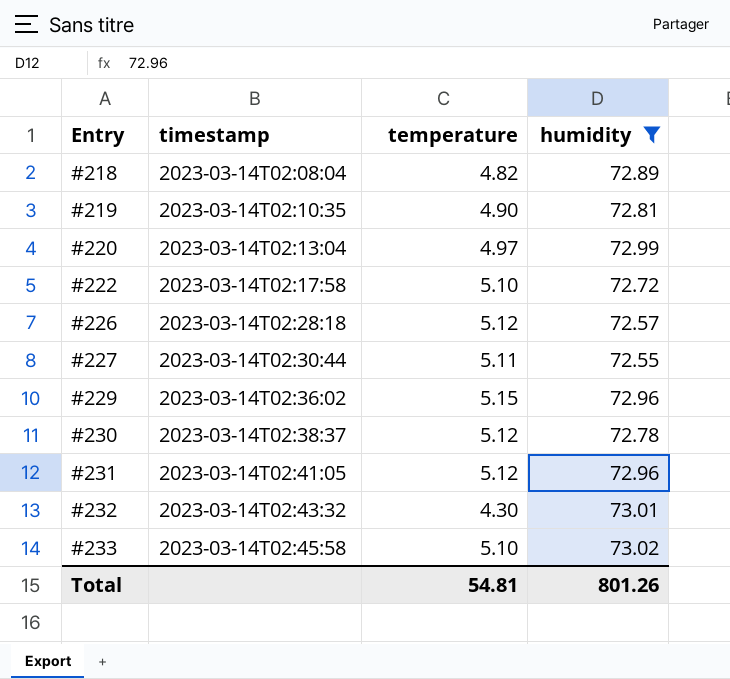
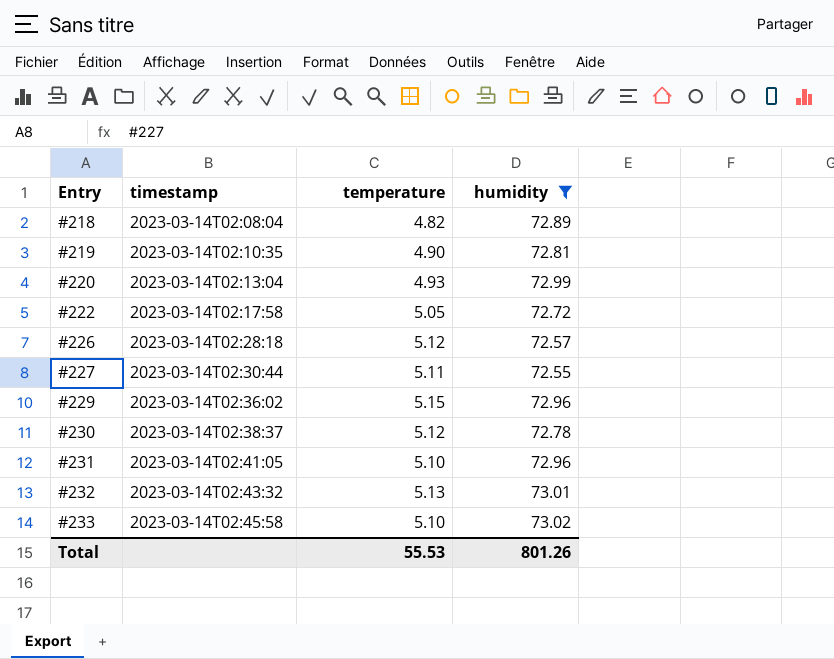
#220 | temperature: 4.97 -> 4.93
#222 | temperature: 5.10 -> 5.05
#231 | temperature: 5.12 -> 5.10
#232 | temperature: 4.30 -> 5.13
Total | temperature: 54.81 -> 55.53

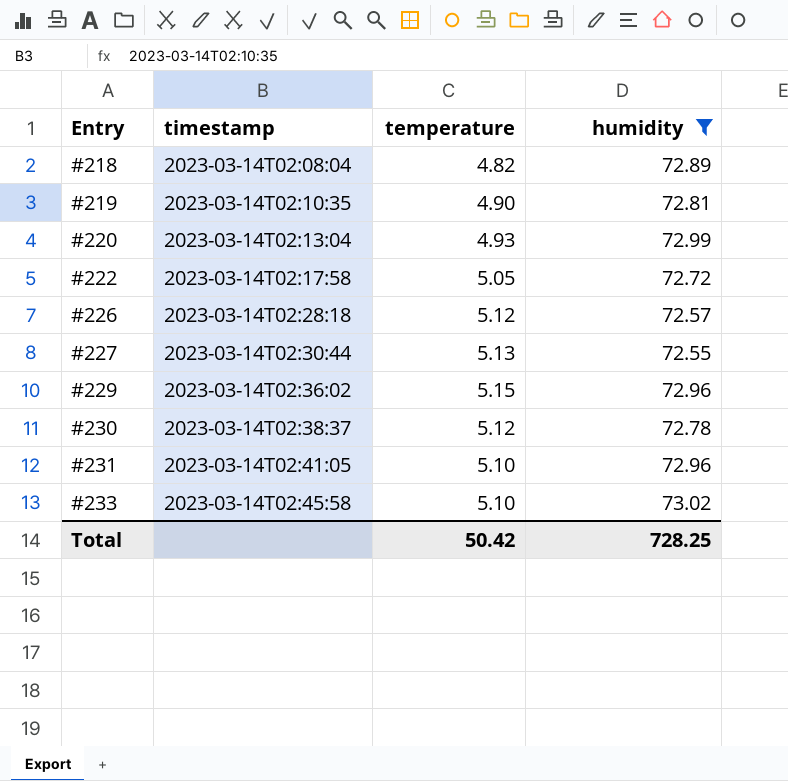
row #232: 2023-03-14T02:43:32 | 5.13 | 73.01 -> none
#227 | temperature: 5.11 -> 5.13
Total | temperature: 55.53 -> 50.42
Total | humidity: 801.26 -> 728.25

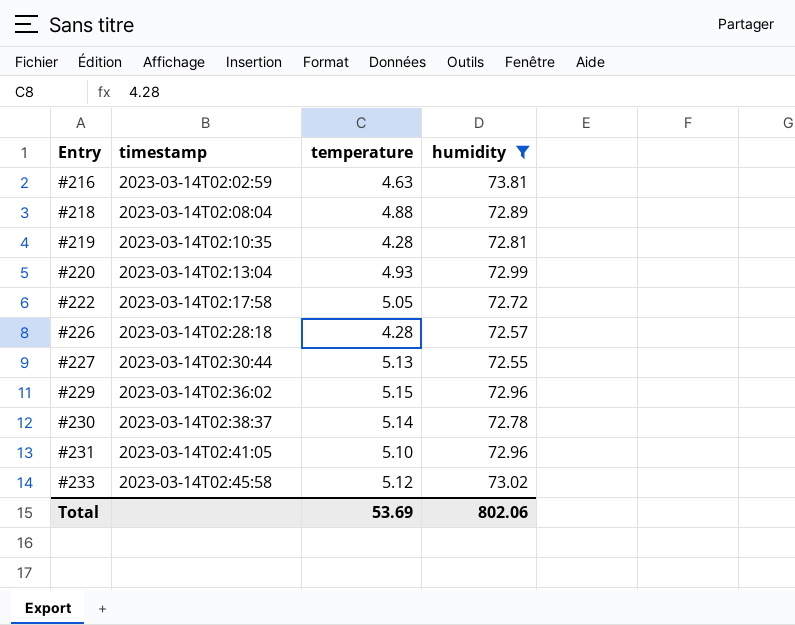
row #216: none -> 2023-03-14T02:02:59 | 4.63 | 73.81
#218 | temperature: 4.82 -> 4.88
#219 | temperature: 4.90 -> 4.28
#226 | temperature: 5.12 -> 4.28
#230 | temperature: 5.12 -> 5.14
#233 | temperature: 5.10 -> 5.12
Total | temperature: 50.42 -> 53.69
Total | humidity: 728.25 -> 802.06

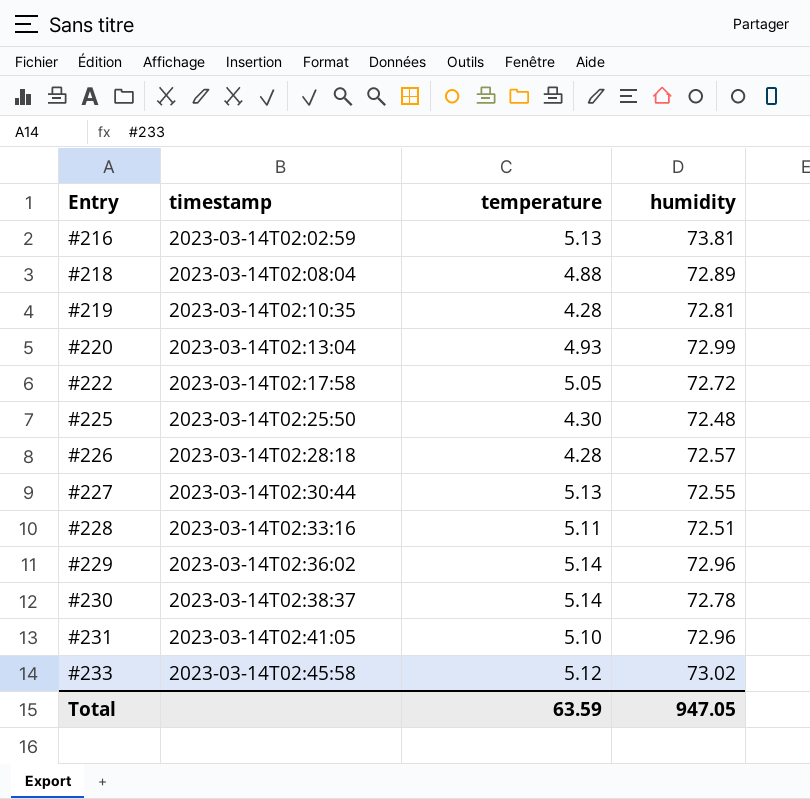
filter: humidity >= 72.55 -> none
#216 | temperature: 4.63 -> 5.13
#229 | temperature: 5.15 -> 5.14
Total | temperature: 53.69 -> 63.59
Total | humidity: 802.06 -> 947.05

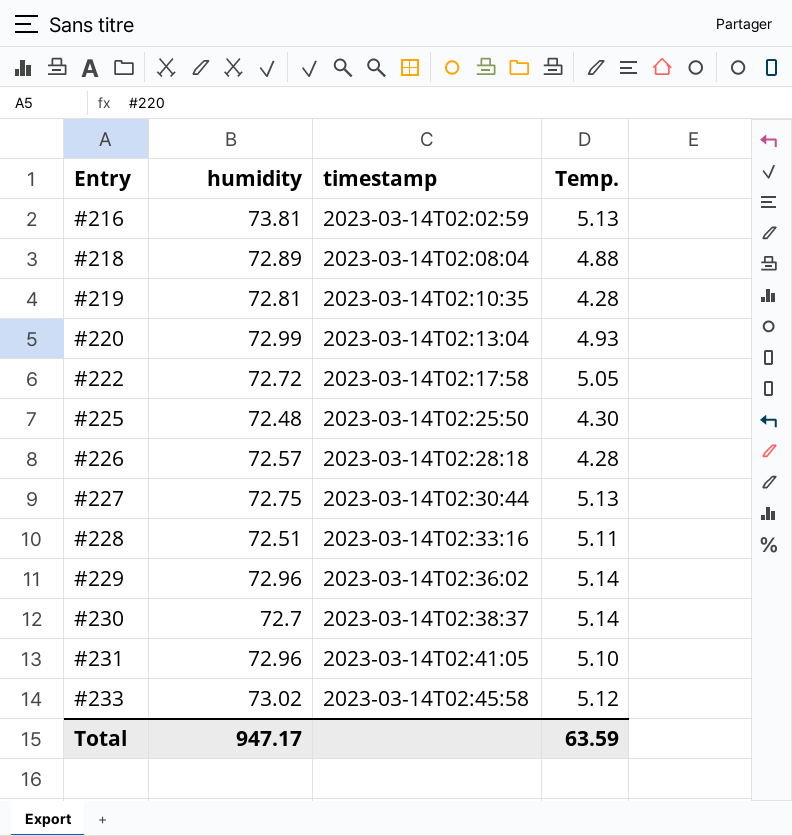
column humidity | position: 4 -> 2
column name: temperature -> Temp.
#227 | humidity: 72.55 -> 72.75
#230 | humidity: 72.78 -> 72.7
Total | humidity: 947.05 -> 947.17

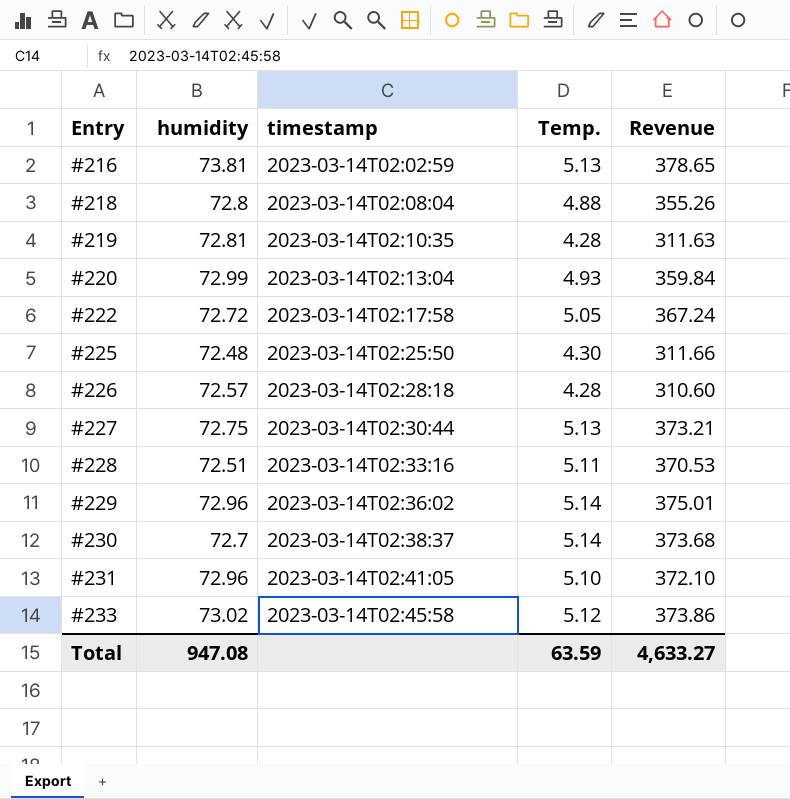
column Revenue | formula: none -> [humidity] * [Temp.]
#218 | humidity: 72.89 -> 72.8
Total | humidity: 947.17 -> 947.08

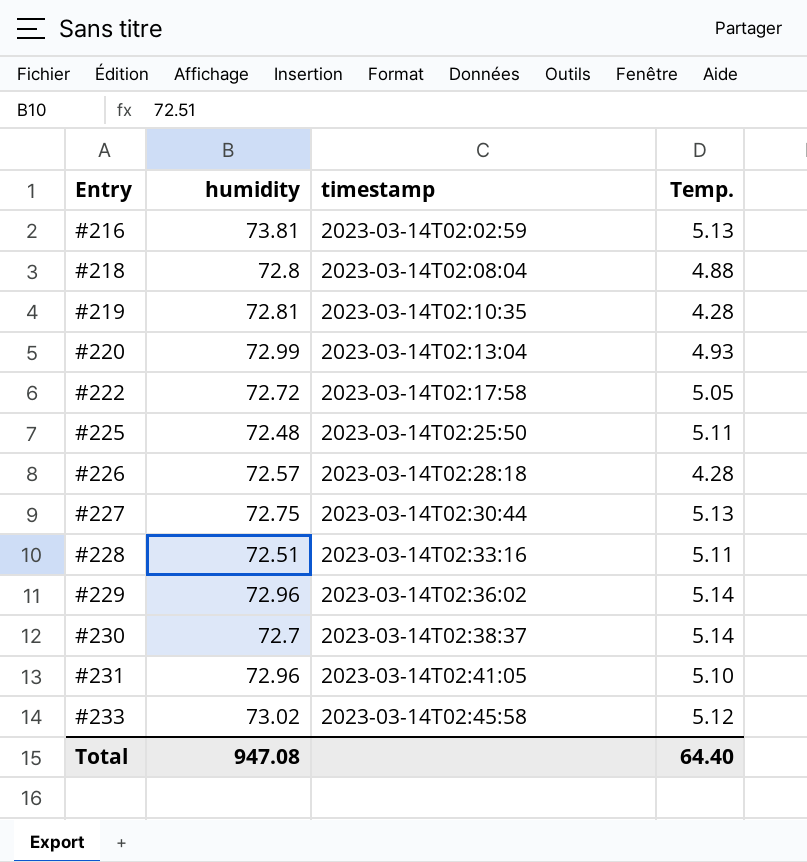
column Revenue | formula: [humidity] * [Temp.] -> none
#225 | Temp.: 4.30 -> 5.11
Total | Temp.: 63.59 -> 64.40

